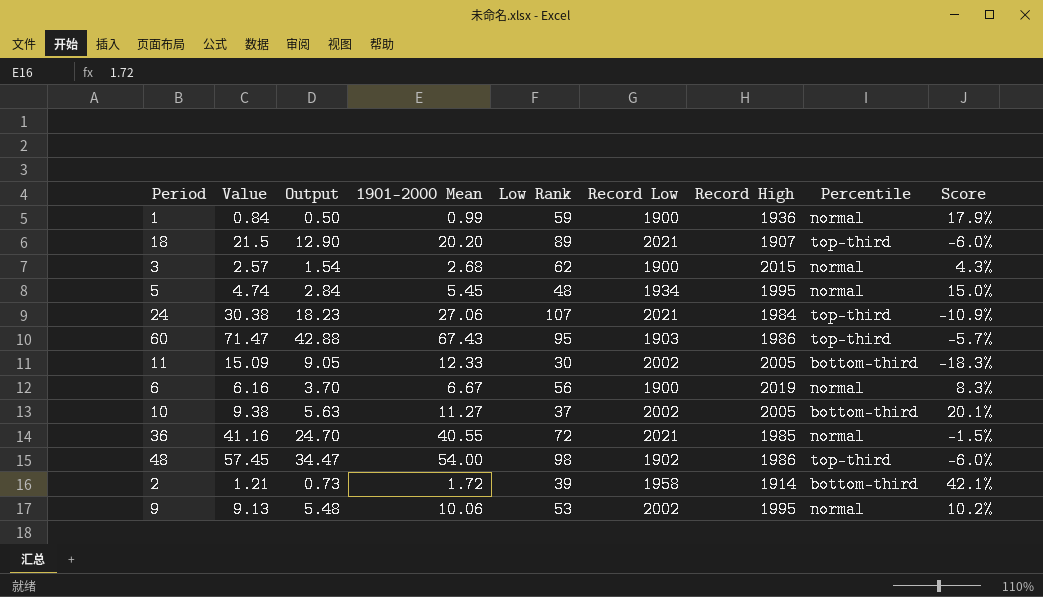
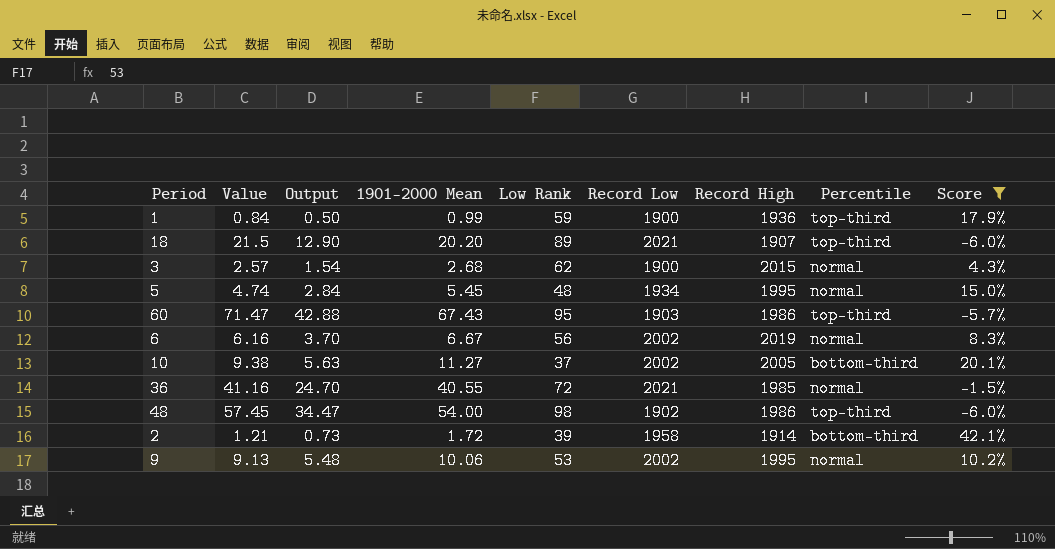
filter: none -> Score >= -6.0%
1 | Percentile: normal -> top-third
6 | Record Low: 1900 -> 2002

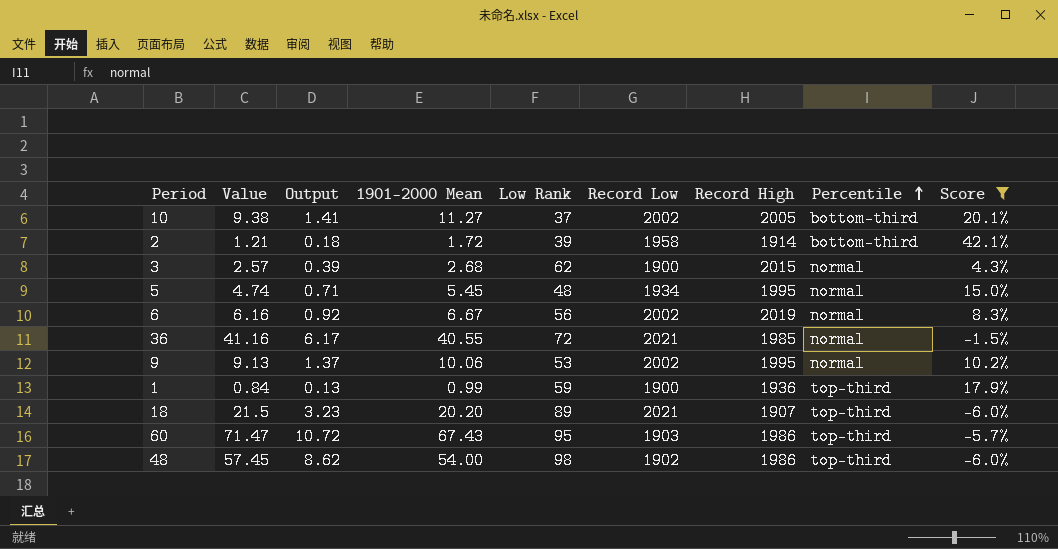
row order: none -> Percentile ascending
column Output | formula: [Value] * 0.6 -> [Value] * 0.15

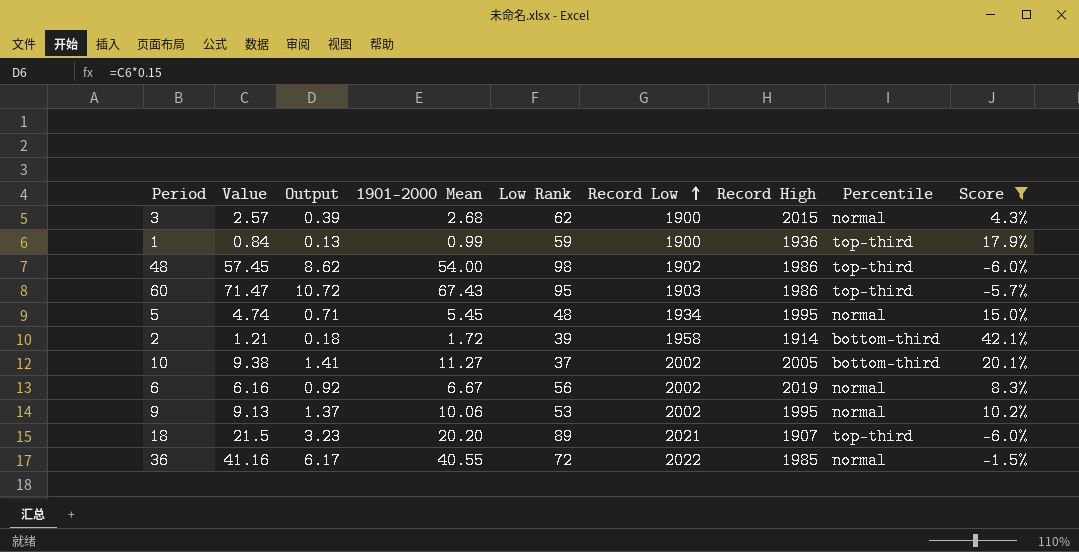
row order: Percentile ascending -> Record Low ascending
36 | Record Low: 2021 -> 2022

